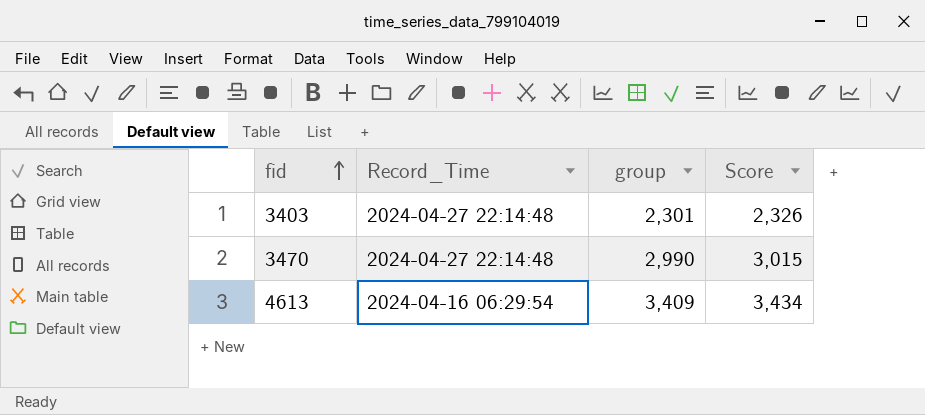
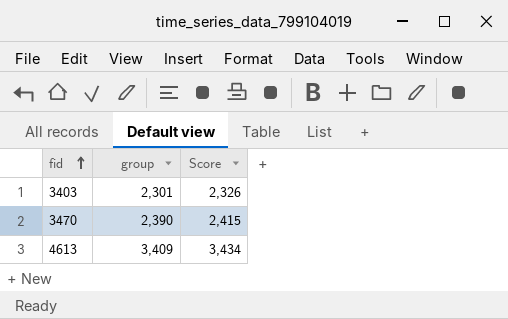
column Record_Time | position: 2 -> none
3470 | group: 2,990 -> 2,390
3470 | Score: 3,015 -> 2,415

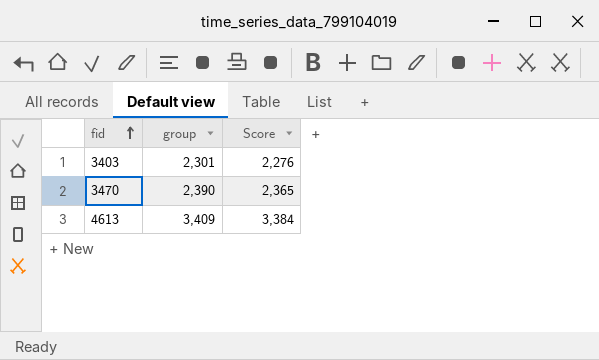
column Score | formula: [group] + 25 -> [group] - 25

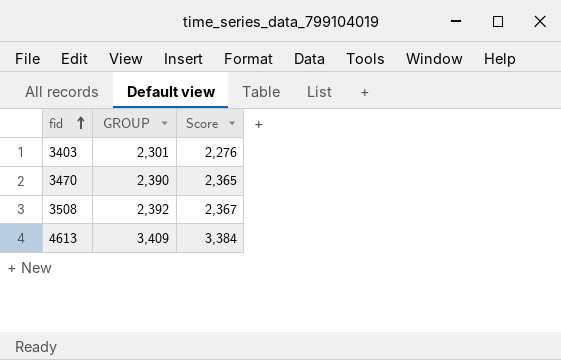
column name: group -> GROUP
row 3508: none -> 2,392 | 2,367

